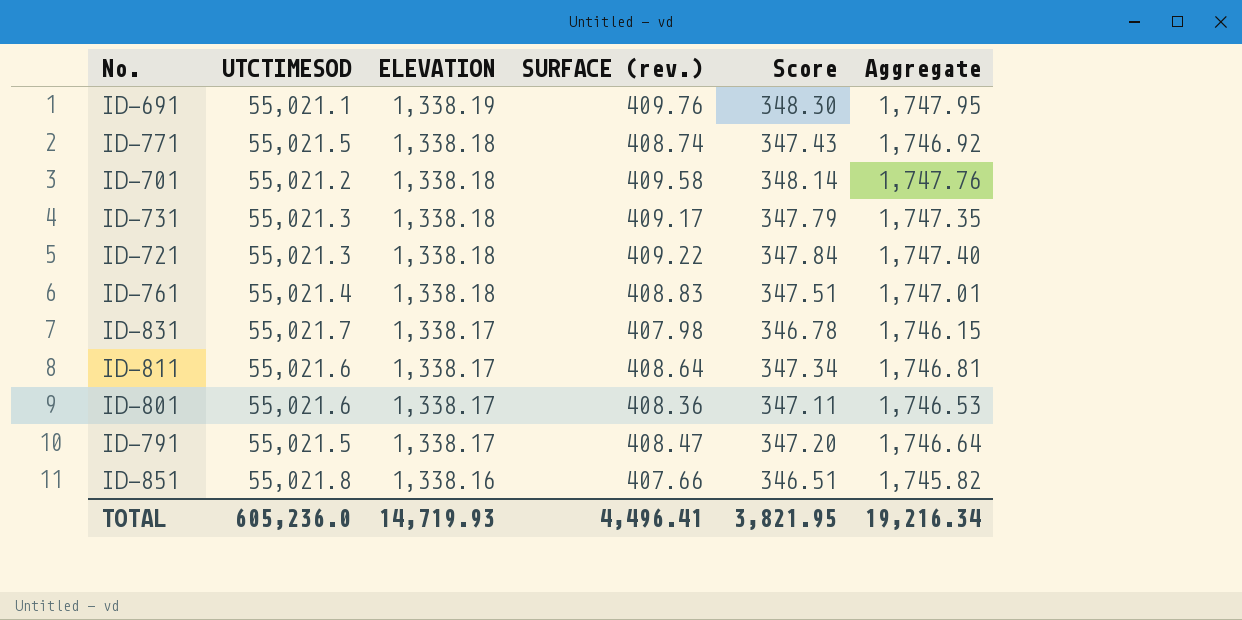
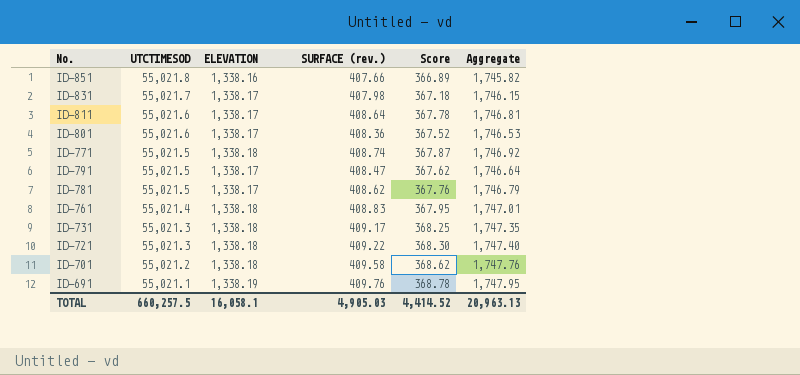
row order: ELEVATION descending -> UTCTIMESOD descending
column Score | formula: [SURFACE (rev.)] * 0.85 -> [SURFACE (rev.)] * 0.9
row ID-781: none -> 55,021.5 | 1,338.17 | 408.62 | 367.76 | 1,746.79
TOTAL | UTCTIMESOD: 605,236.0 -> 660,257.5
TOTAL | ELEVATION: 14,719.93 -> 16,058.1
TOTAL | SURFACE (rev.): 4,496.41 -> 4,905.03
TOTAL | Score: 3,821.95 -> 4,414.52
TOTAL | Aggregate: 19,216.34 -> 20,963.13

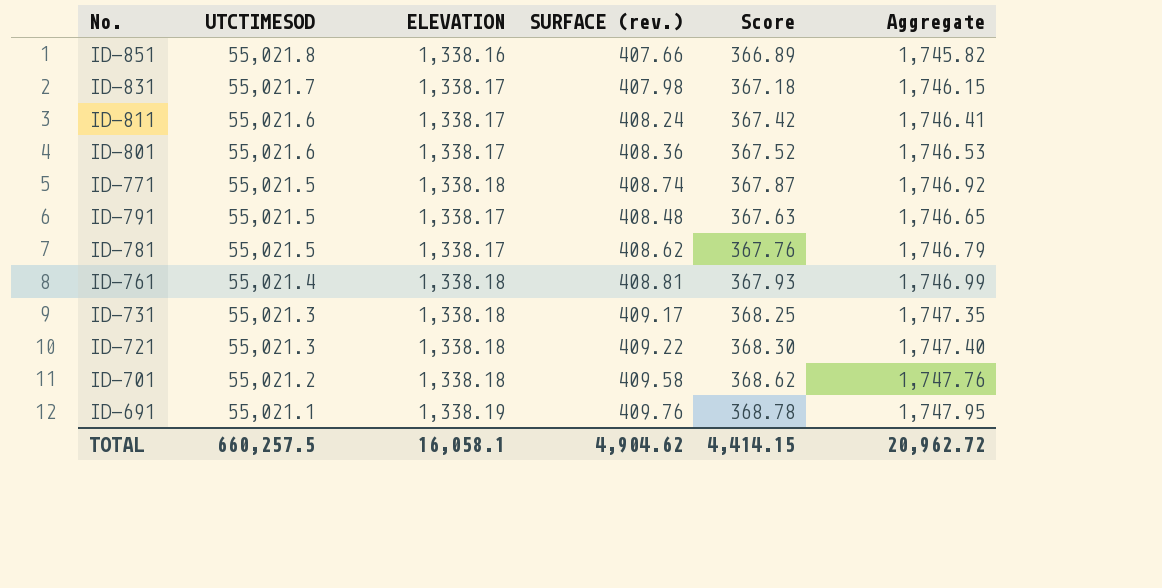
ID-811 | SURFACE (rev.): 408.64 -> 408.24
ID-811 | Score: 367.78 -> 367.42
ID-811 | Aggregate: 1,746.81 -> 1,746.41
ID-791 | SURFACE (rev.): 408.47 -> 408.48
ID-791 | Score: 367.62 -> 367.63
ID-791 | Aggregate: 1,746.64 -> 1,746.65
ID-761 | SURFACE (rev.): 408.83 -> 408.81
ID-761 | Score: 367.95 -> 367.93
ID-761 | Aggregate: 1,747.01 -> 1,746.99
TOTAL | SURFACE (rev.): 4,905.03 -> 4,904.62
TOTAL | Score: 4,414.52 -> 4,414.15
TOTAL | Aggregate: 20,963.13 -> 20,962.72

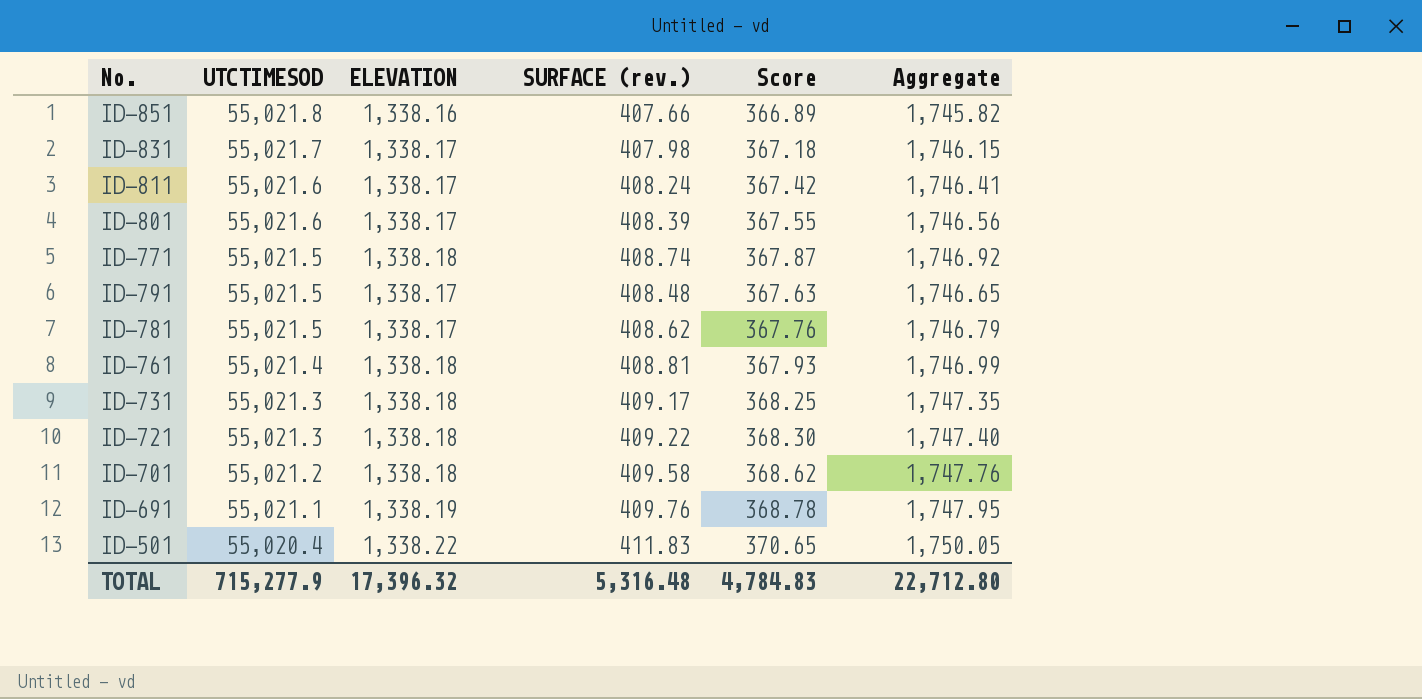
ID-801 | SURFACE (rev.): 408.36 -> 408.39
ID-801 | Score: 367.52 -> 367.55
ID-801 | Aggregate: 1,746.53 -> 1,746.56
row ID-501: none -> 55,020.4 | 1,338.22 | 411.83 | 370.65 | 1,750.05
TOTAL | UTCTIMESOD: 660,257.5 -> 715,277.9
TOTAL | ELEVATION: 16,058.1 -> 17,396.32
TOTAL | SURFACE (rev.): 4,904.62 -> 5,316.48
TOTAL | Score: 4,414.15 -> 4,784.83
TOTAL | Aggregate: 20,962.72 -> 22,712.80

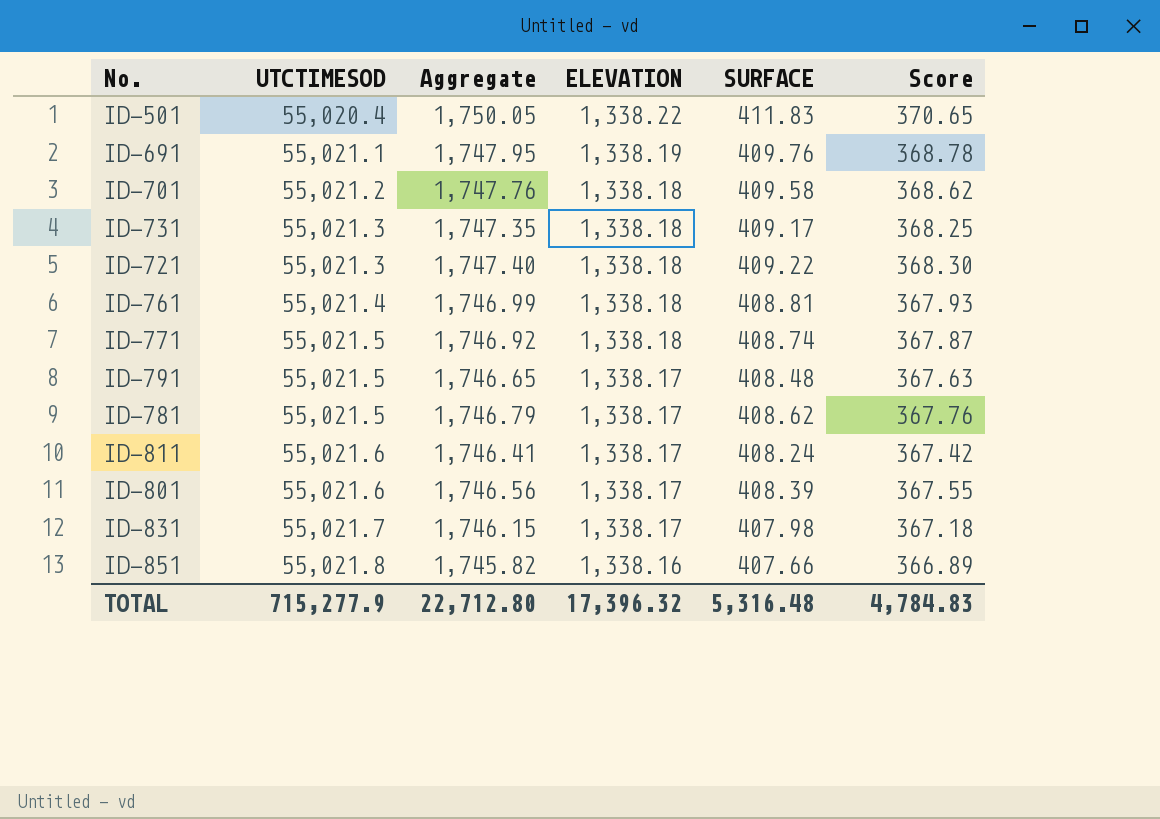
row order: UTCTIMESOD descending -> UTCTIMESOD ascending
column Aggregate | position: 6 -> 3
column name: SURFACE (rev.) -> SURFACE

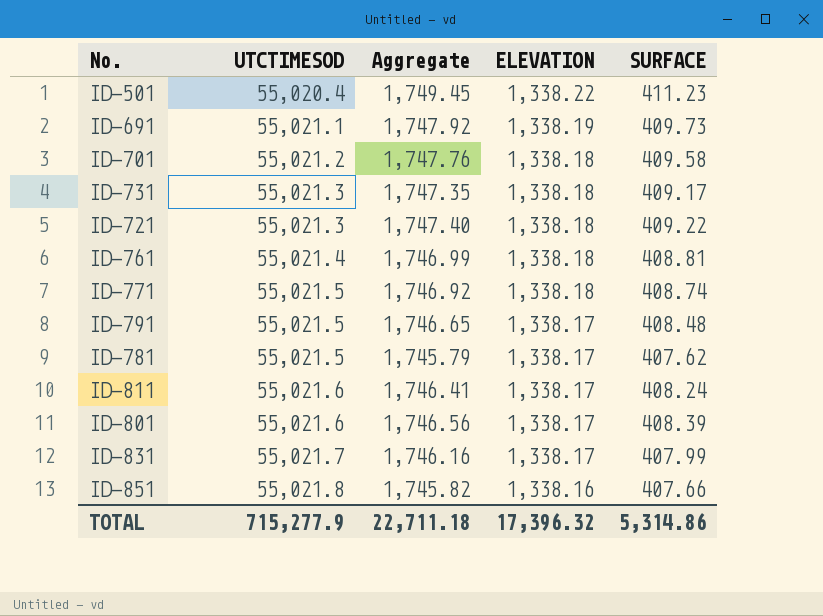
column Score | formula: [SURFACE] * 0.9 -> none
ID-501 | Aggregate: 1,750.05 -> 1,749.45
ID-501 | SURFACE: 411.83 -> 411.23
ID-691 | Aggregate: 1,747.95 -> 1,747.92
ID-691 | SURFACE: 409.76 -> 409.73
ID-781 | Aggregate: 1,746.79 -> 1,745.79
ID-781 | SURFACE: 408.62 -> 407.62
ID-831 | Aggregate: 1,746.15 -> 1,746.16
ID-831 | SURFACE: 407.98 -> 407.99
TOTAL | Aggregate: 22,712.80 -> 22,711.18
TOTAL | SURFACE: 5,316.48 -> 5,314.86

